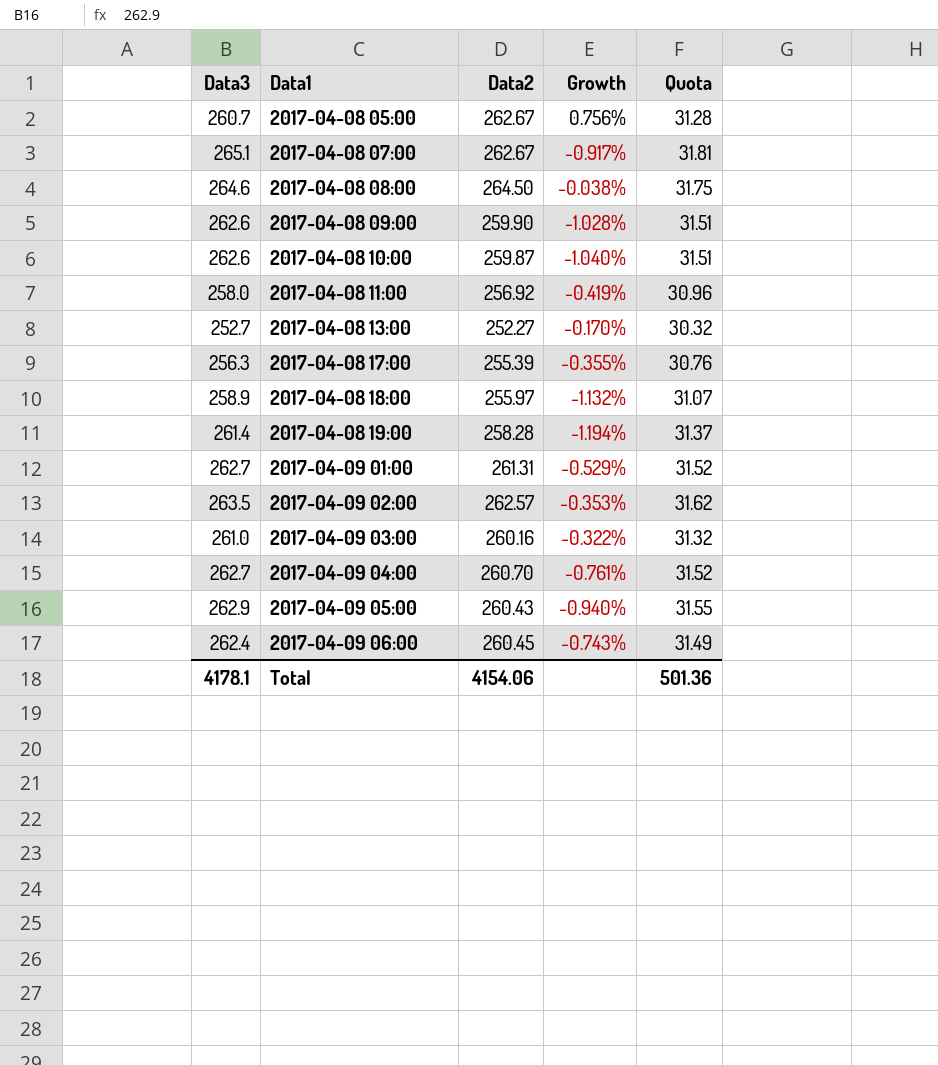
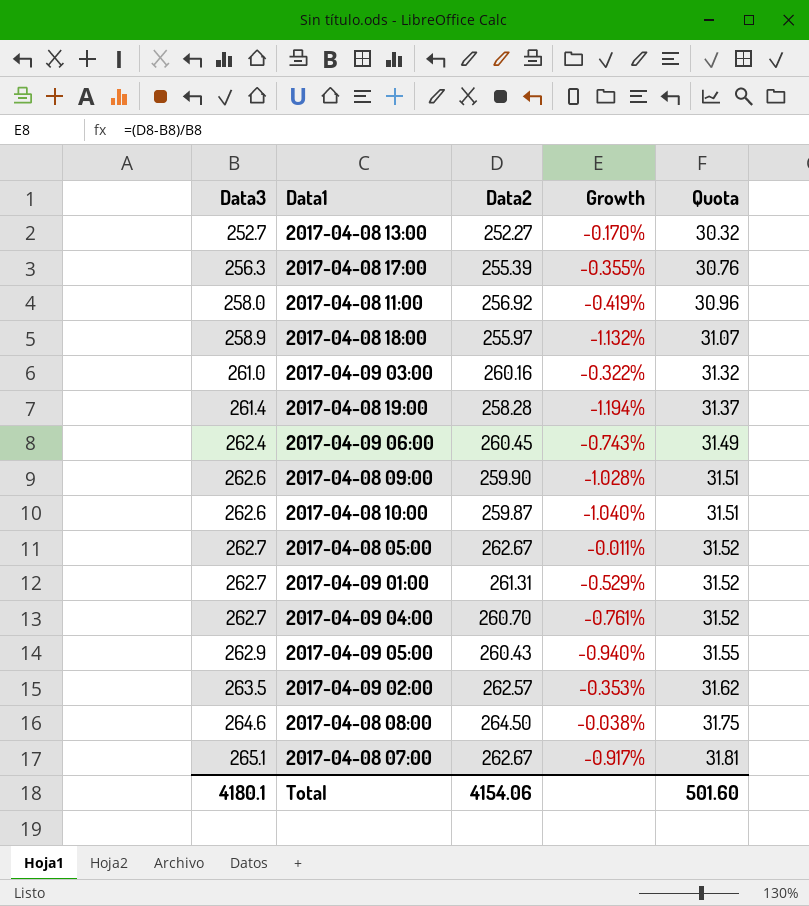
row order: Data1 ascending -> Data3 ascending
2017-04-08 05:00 | Data3: 260.7 -> 262.7
2017-04-08 05:00 | Growth: 0.756% -> -0.011%
2017-04-08 05:00 | Quota: 31.28 -> 31.52
Total | Data3: 4178.1 -> 4180.1
Total | Quota: 501.36 -> 501.60

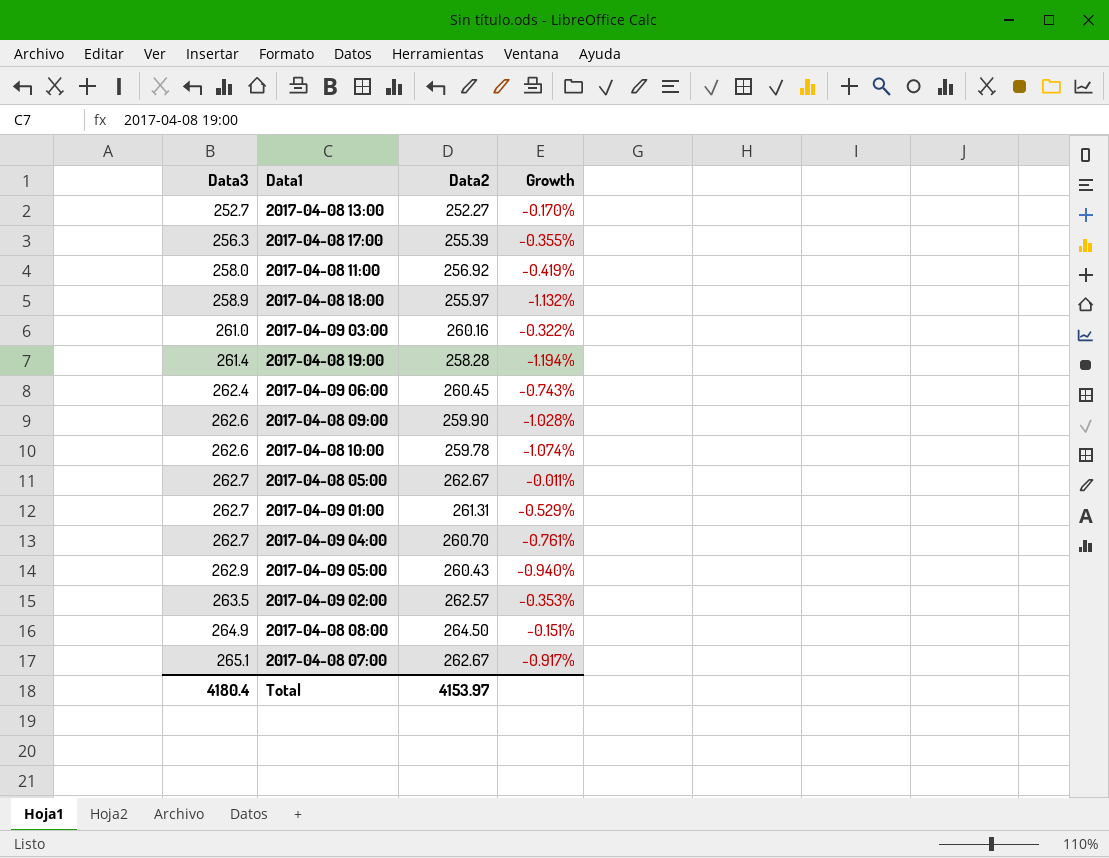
column Quota | formula: [Data3] * 0.12 -> none
2017-04-08 10:00 | Data2: 259.87 -> 259.78
2017-04-08 10:00 | Growth: -1.040% -> -1.074%
2017-04-08 08:00 | Data3: 264.6 -> 264.9
2017-04-08 08:00 | Growth: -0.038% -> -0.151%
Total | Data3: 4180.1 -> 4180.4
Total | Data2: 4154.06 -> 4153.97

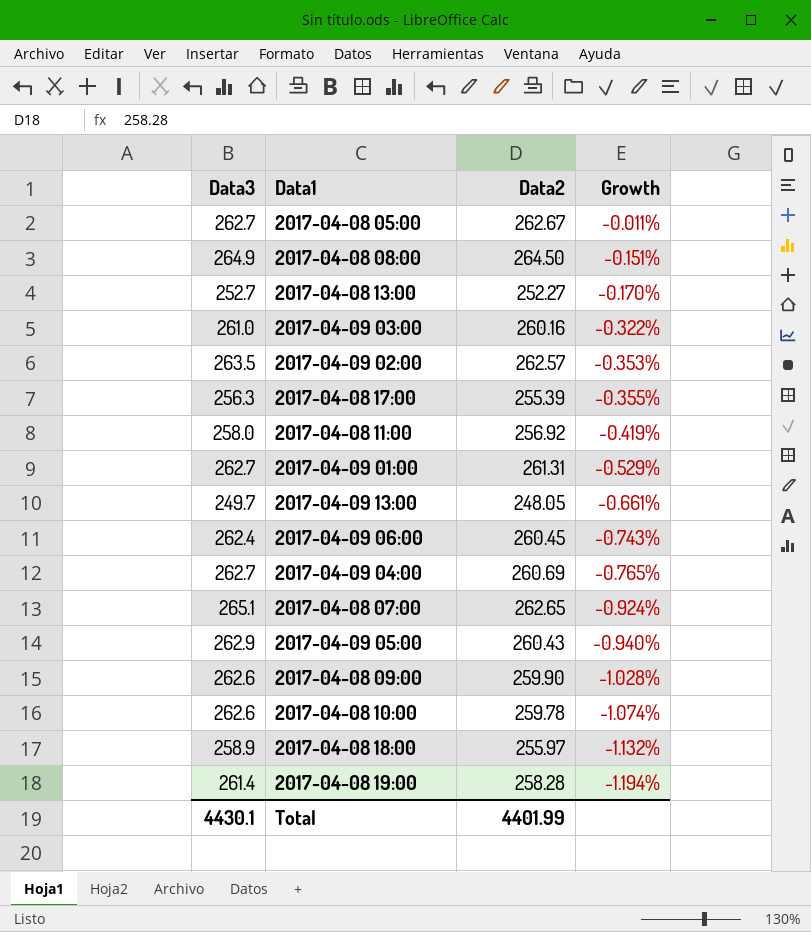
row order: Data3 ascending -> Growth descending
row 2017-04-09 13:00: none -> 249.7 | 248.05 | -0.661%
2017-04-09 04:00 | Data2: 260.70 -> 260.69
2017-04-09 04:00 | Growth: -0.761% -> -0.765%
2017-04-08 07:00 | Data2: 262.67 -> 262.65
2017-04-08 07:00 | Growth: -0.917% -> -0.924%
Total | Data3: 4180.4 -> 4430.1
Total | Data2: 4153.97 -> 4401.99

